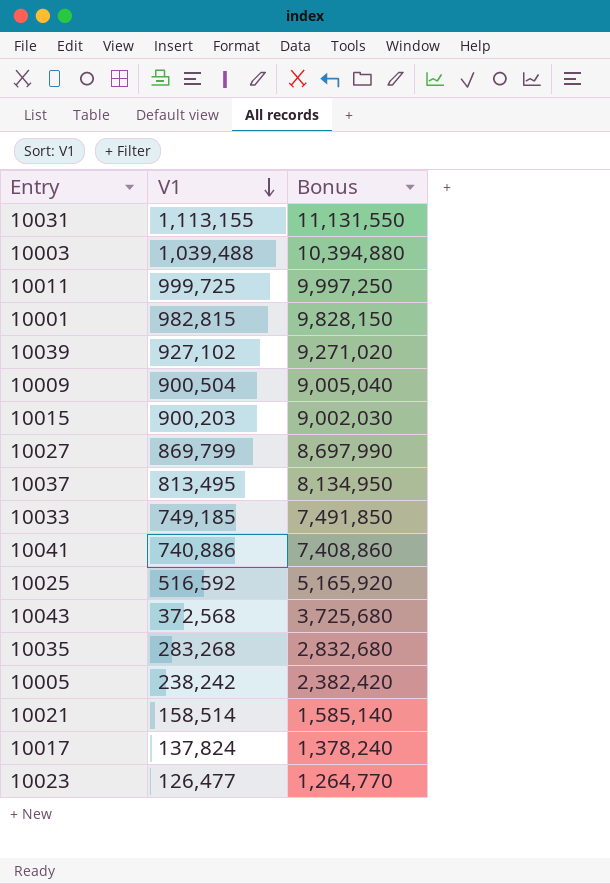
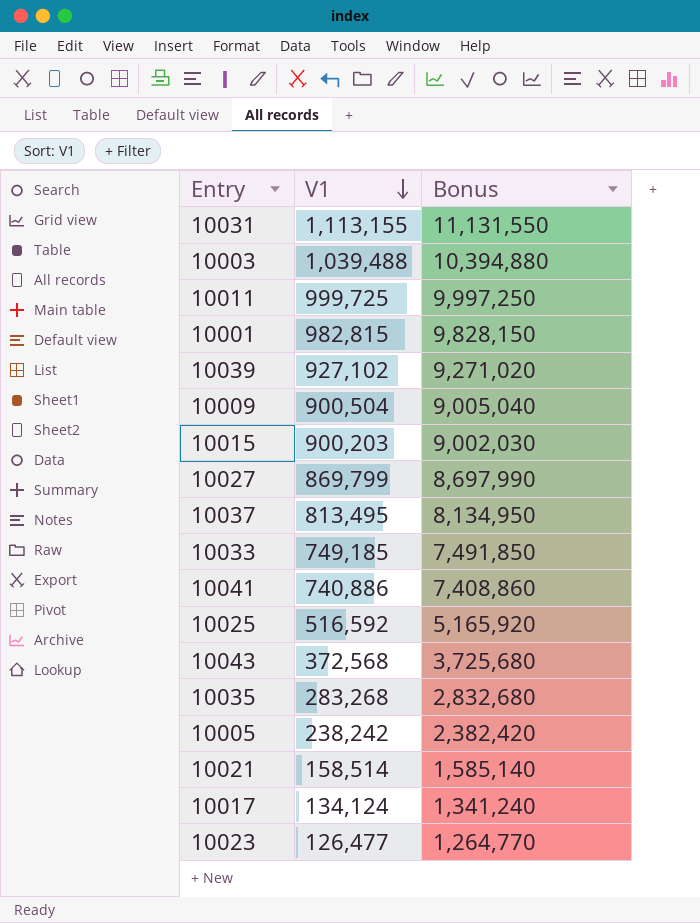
10017 | V1: 137,824 -> 134,124
10017 | Bonus: 1,378,240 -> 1,341,240

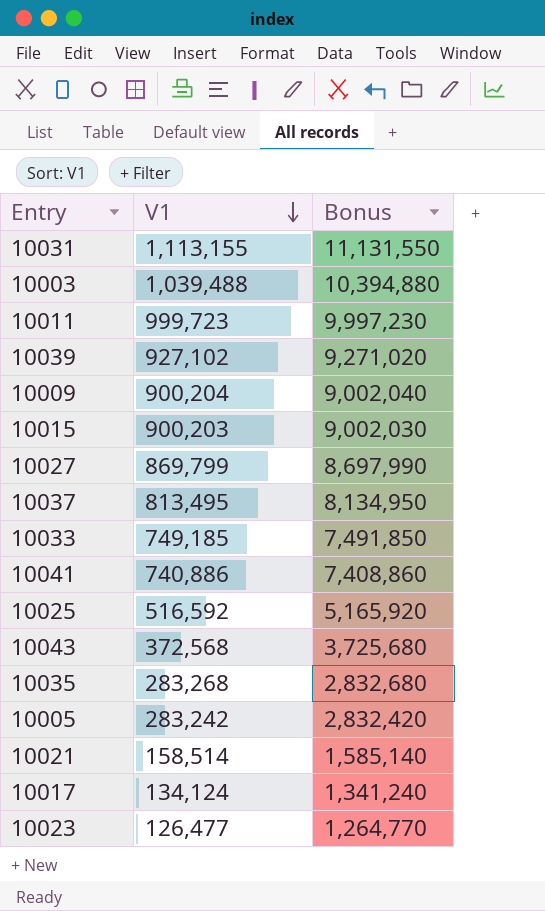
row 10001: 982,815 | 9,828,150 -> none
10011 | V1: 999,725 -> 999,723
10011 | Bonus: 9,997,250 -> 9,997,230
10009 | V1: 900,504 -> 900,204
10009 | Bonus: 9,005,040 -> 9,002,040
10005 | V1: 238,242 -> 283,242
10005 | Bonus: 2,382,420 -> 2,832,420

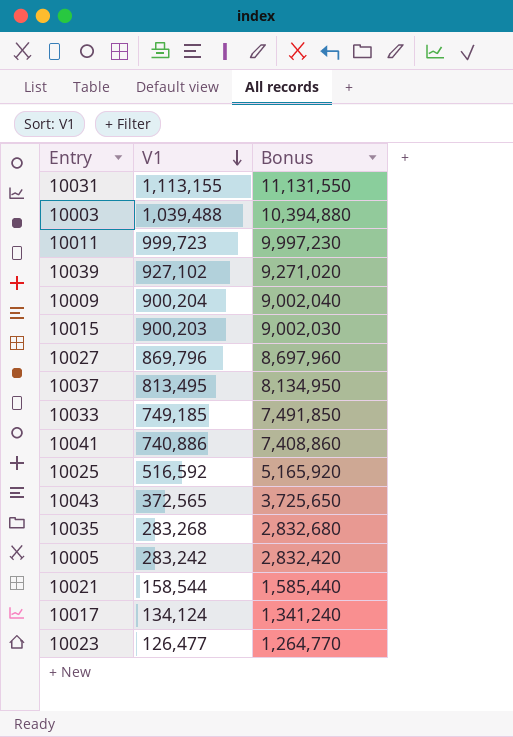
10027 | V1: 869,799 -> 869,796
10027 | Bonus: 8,697,990 -> 8,697,960
10043 | V1: 372,568 -> 372,565
10043 | Bonus: 3,725,680 -> 3,725,650
10021 | V1: 158,514 -> 158,544
10021 | Bonus: 1,585,140 -> 1,585,440

